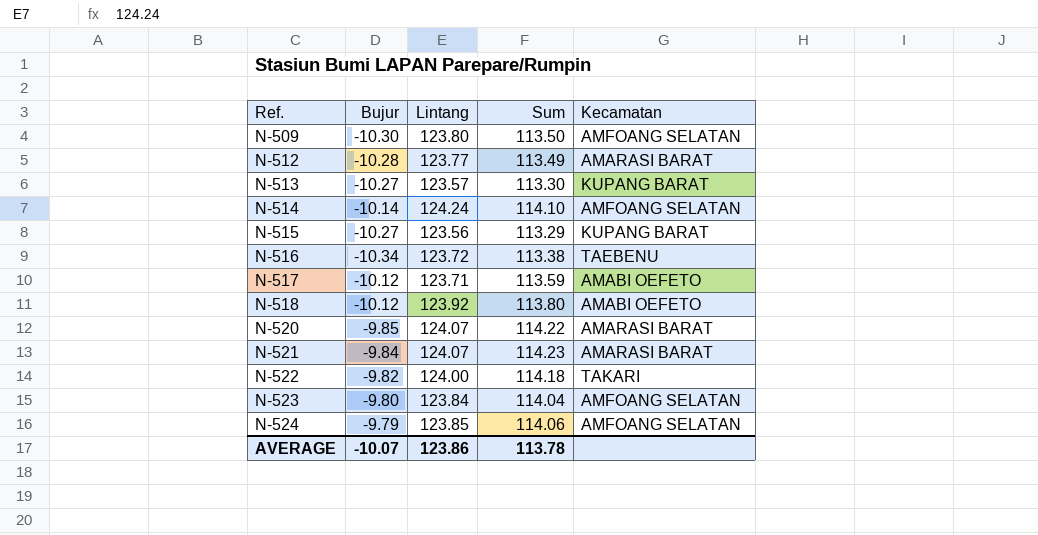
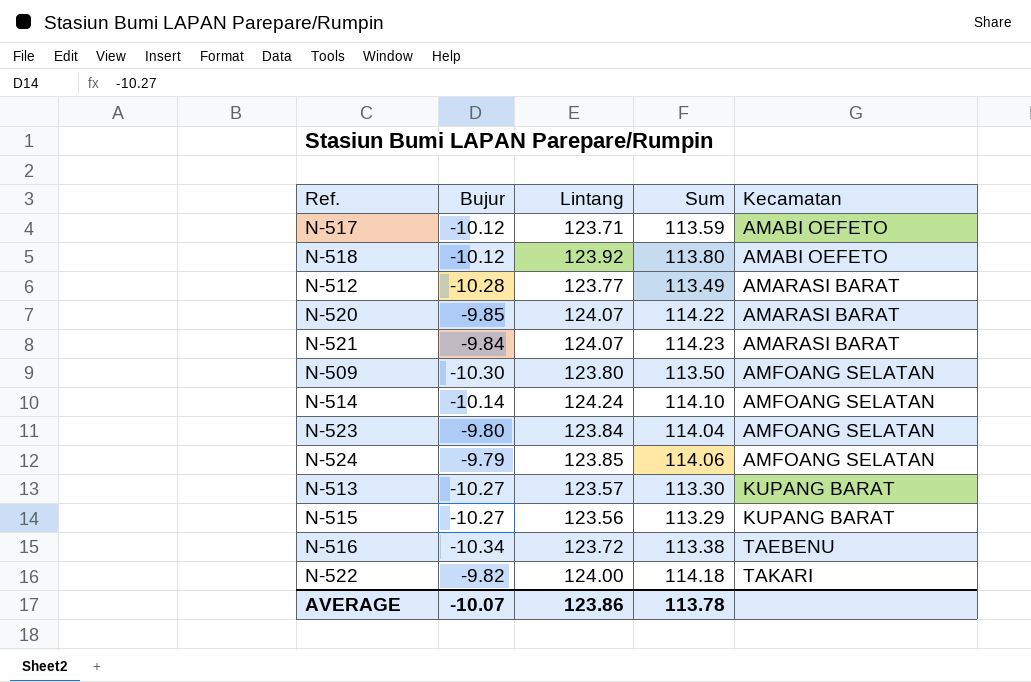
row order: Ref. ascending -> Kecamatan ascending

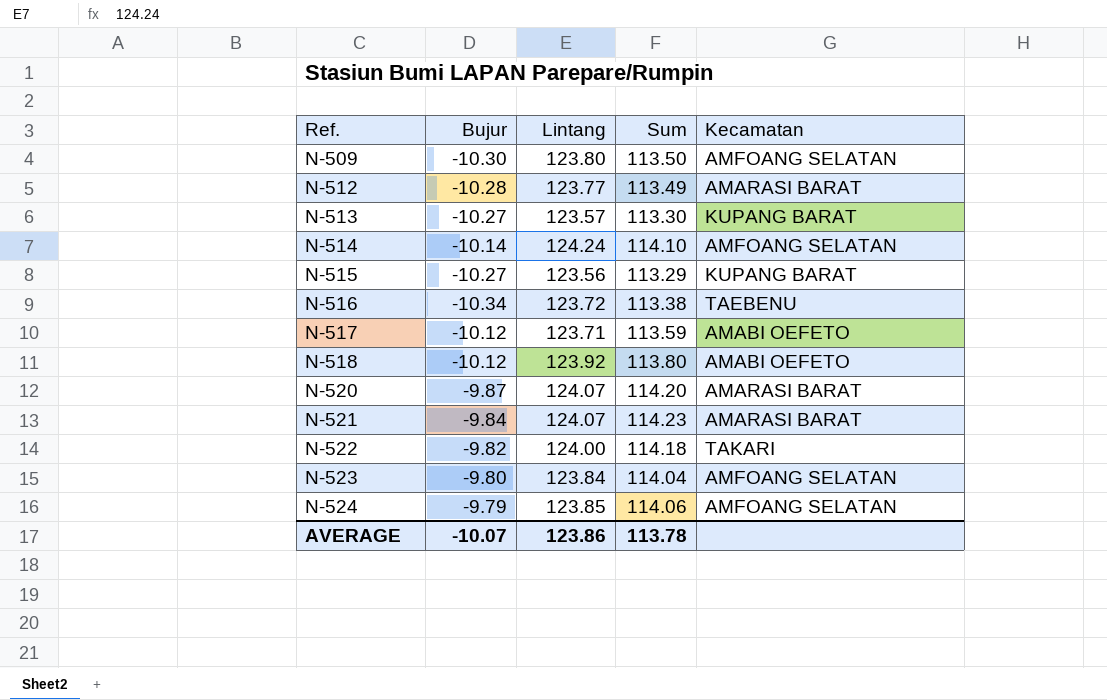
row order: Kecamatan ascending -> Ref. ascending
N-520 | Bujur: -9.85 -> -9.87
N-520 | Sum: 114.22 -> 114.20

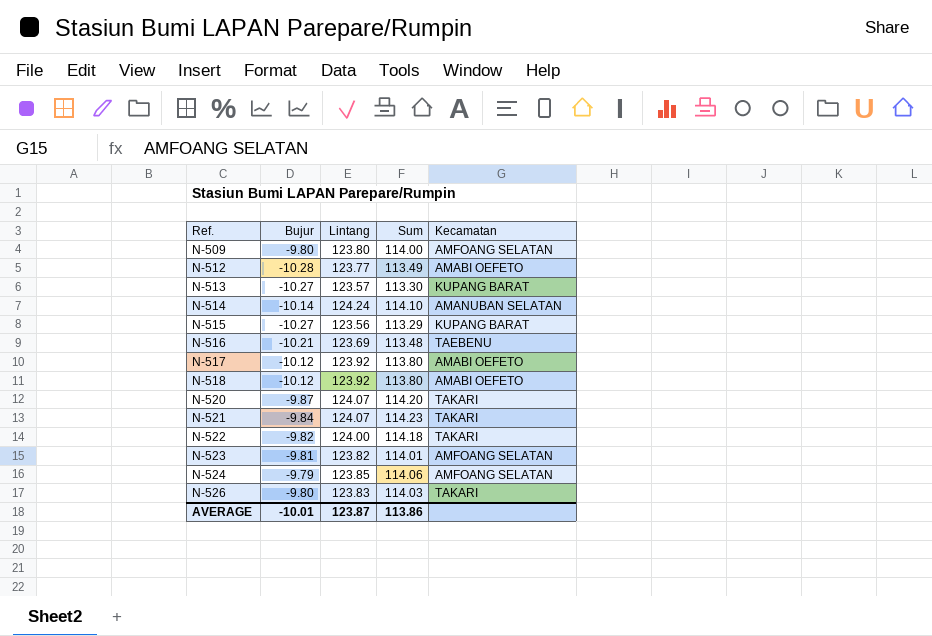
N-509 | Bujur: -10.30 -> -9.80
N-509 | Sum: 113.50 -> 114.00
N-512 | Kecamatan: AMARASI BARAT -> AMABI OEFETO
N-514 | Kecamatan: AMFOANG SELATAN -> AMANUBAN SELATAN
N-516 | Bujur: -10.34 -> -10.21
N-516 | Lintang: 123.72 -> 123.69
N-516 | Sum: 113.38 -> 113.48
N-517 | Lintang: 123.71 -> 123.92
N-517 | Sum: 113.59 -> 113.80
N-520 | Kecamatan: AMARASI BARAT -> TAKARI
N-521 | Kecamatan: AMARASI BARAT -> TAKARI
N-523 | Bujur: -9.80 -> -9.81
N-523 | Lintang: 123.84 -> 123.82
N-523 | Sum: 114.04 -> 114.01
row N-526: none -> -9.80 | 123.83 | 114.03 | TAKARI
AVERAGE | Bujur: -10.07 -> -10.01
AVERAGE | Lintang: 123.86 -> 123.87
AVERAGE | Sum: 113.78 -> 113.86

